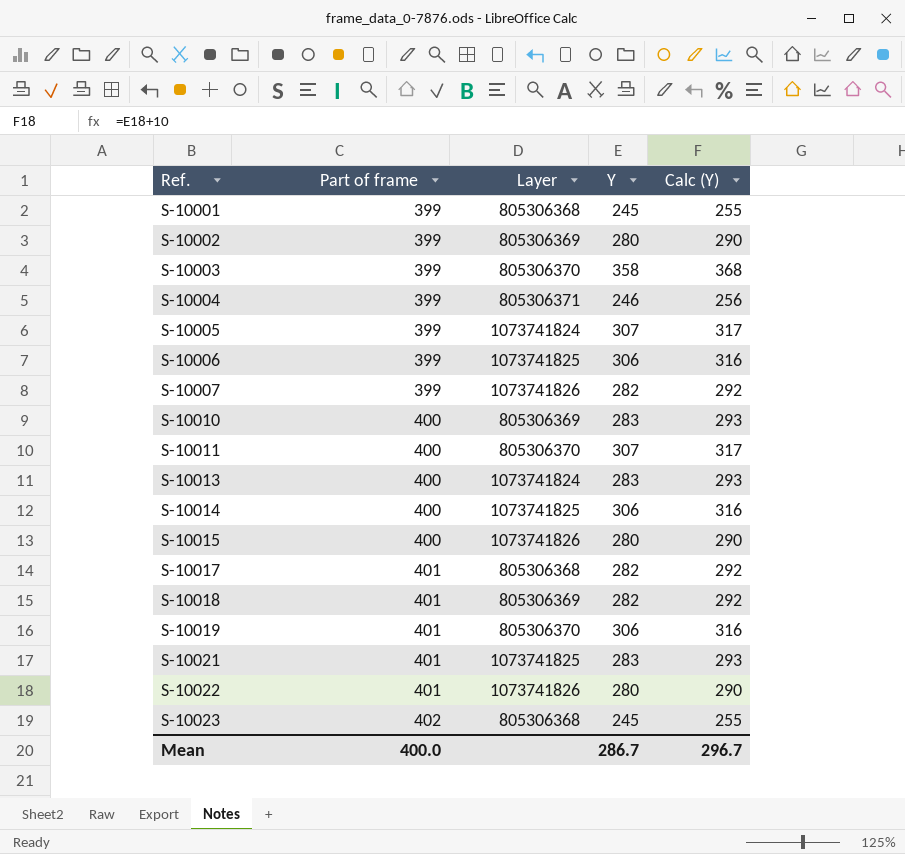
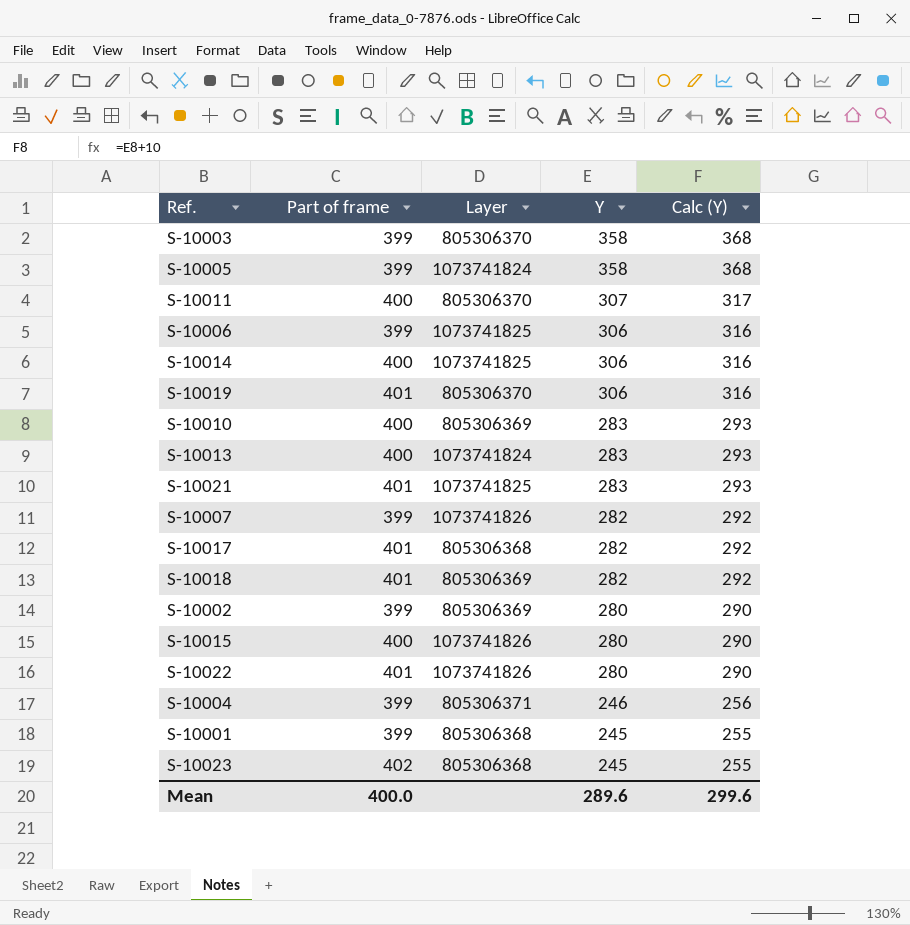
row order: Ref. ascending -> Y descending
S-10005 | Y: 307 -> 358
S-10005 | Calc (Y): 317 -> 368
Mean | Y: 286.7 -> 289.6
Mean | Calc (Y): 296.7 -> 299.6

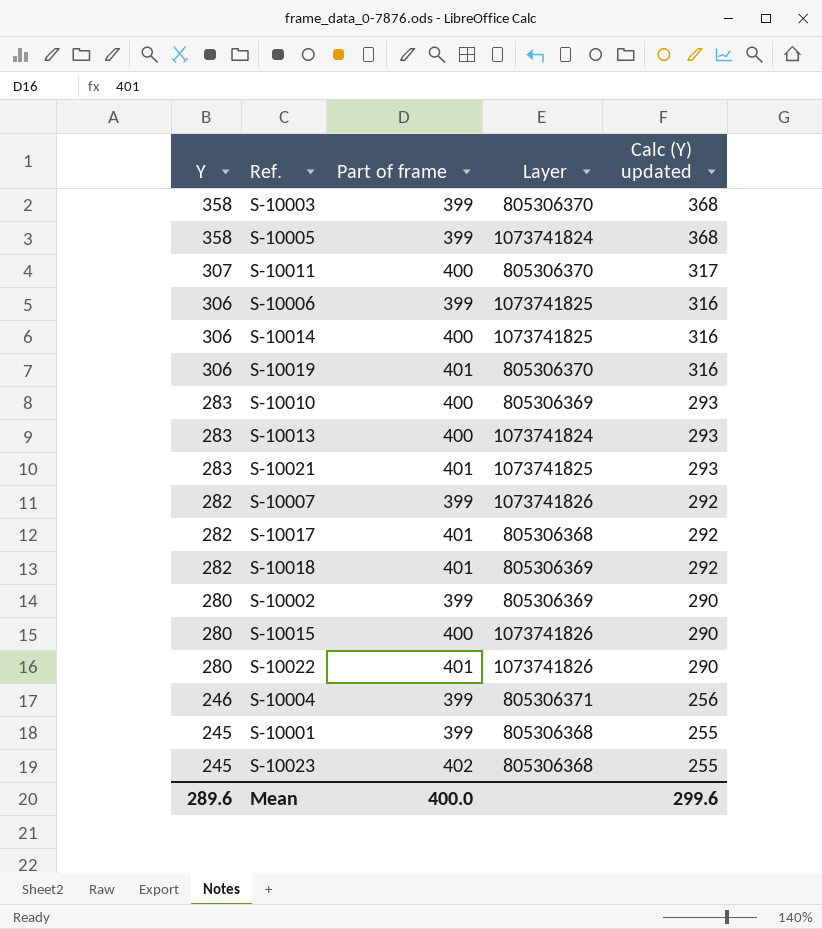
column Y | position: 4 -> 1
column name: Calc (Y) -> Calc (Y) updated

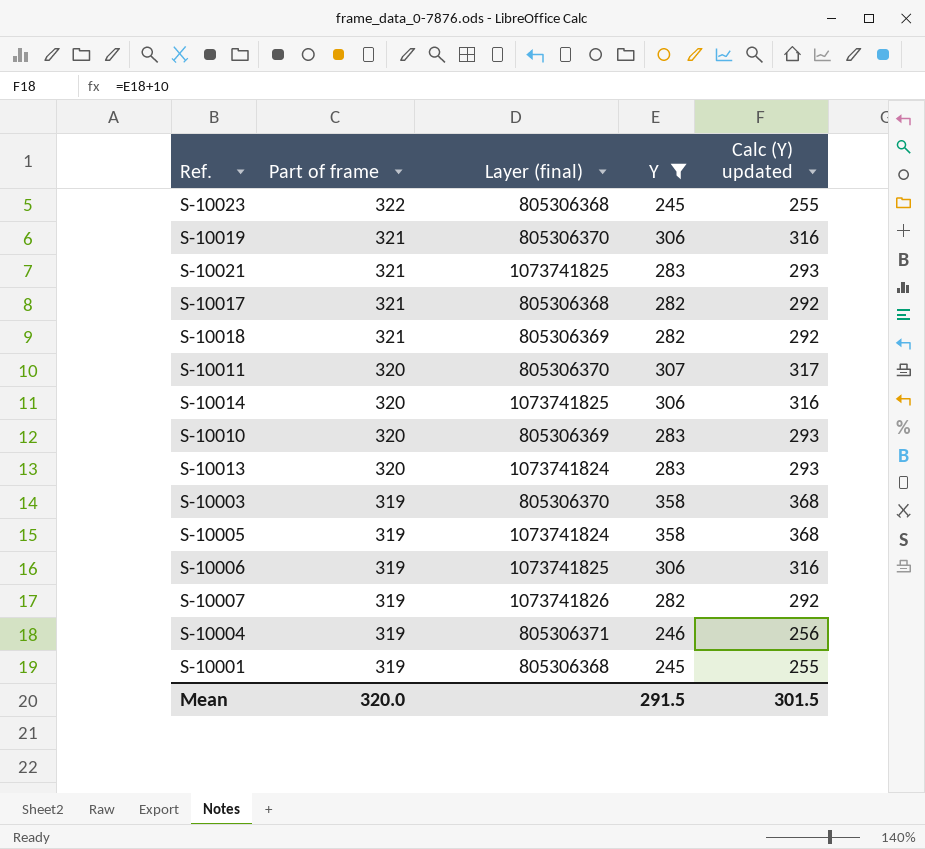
filter: none -> Y != 280
row order: Y descending -> Part of frame descending
column name: Layer -> Layer (final)
column Y | position: 1 -> 4
S-10023 | Part of frame: 402 -> 322
S-10019 | Part of frame: 401 -> 321
S-10021 | Part of frame: 401 -> 321
S-10017 | Part of frame: 401 -> 321
S-10018 | Part of frame: 401 -> 321
S-10011 | Part of frame: 400 -> 320
S-10014 | Part of frame: 400 -> 320
S-10010 | Part of frame: 400 -> 320
S-10013 | Part of frame: 400 -> 320
S-10003 | Part of frame: 399 -> 319
S-10005 | Part of frame: 399 -> 319
S-10006 | Part of frame: 399 -> 319
S-10007 | Part of frame: 399 -> 319
S-10004 | Part of frame: 399 -> 319
S-10001 | Part of frame: 399 -> 319
Mean | Part of frame: 400.0 -> 320.0
Mean | Y: 289.6 -> 291.5
Mean | Calc (Y) updated: 299.6 -> 301.5

